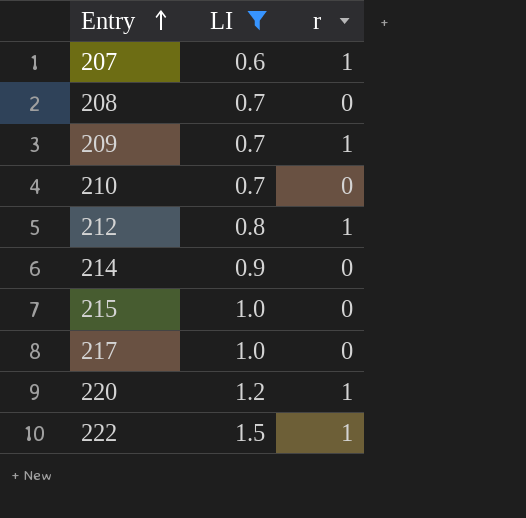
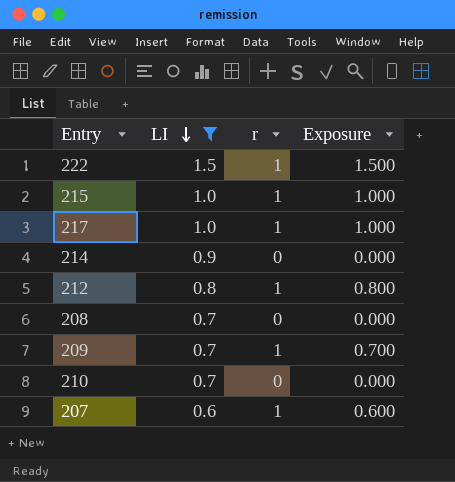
row order: Entry ascending -> LI descending
column Exposure | formula: none -> [LI] * [r]
row 220: 1.2 | 1 -> none
215 | r: 0 -> 1
217 | r: 0 -> 1

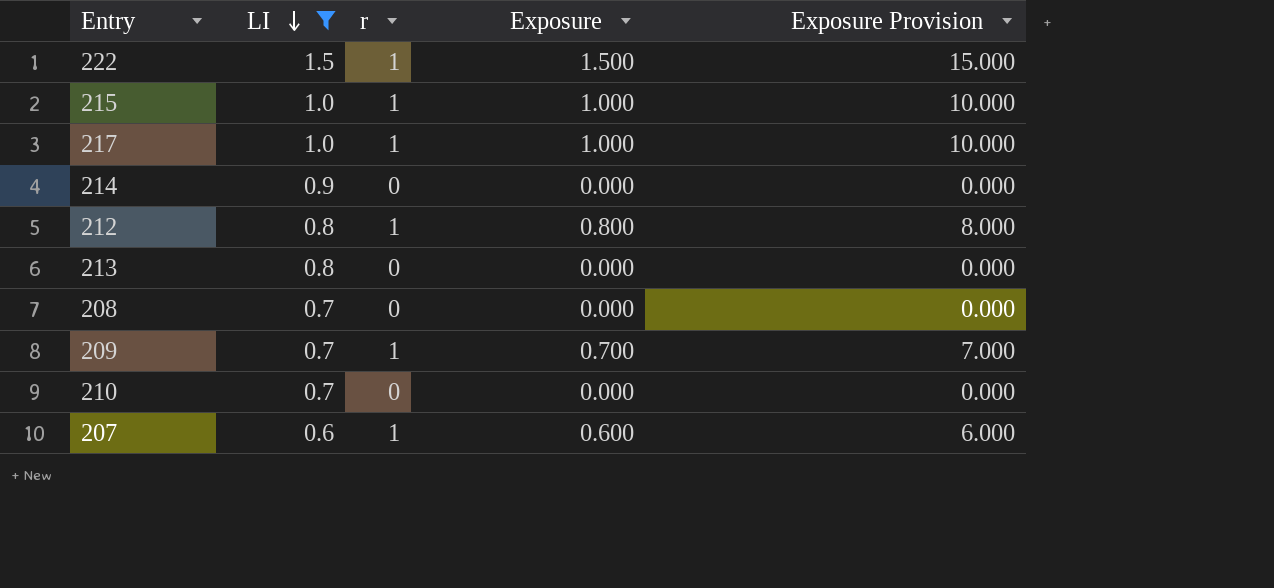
column Exposure Provision | formula: none -> [Exposure] * 10
row 213: none -> 0.8 | 0 | 0.000 | 0.000

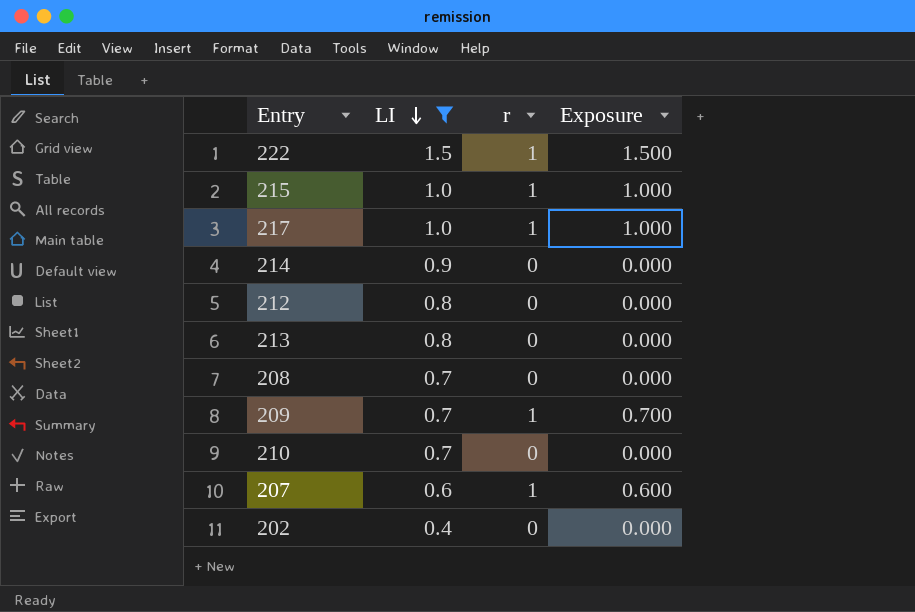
column Exposure Provision | formula: [Exposure] * 10 -> none
212 | r: 1 -> 0
212 | Exposure: 0.800 -> 0.000
row 202: none -> 0.4 | 0 | 0.000

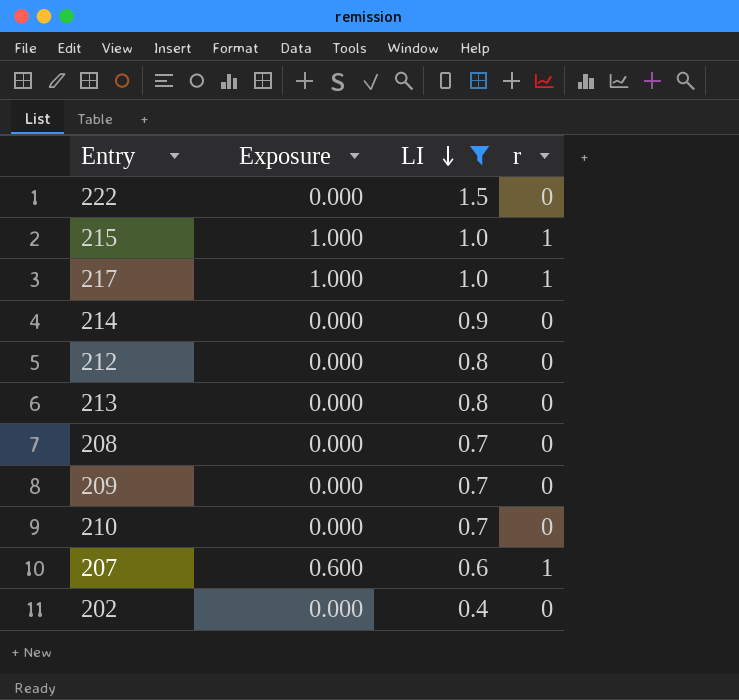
column Exposure | position: 4 -> 2
222 | Exposure: 1.500 -> 0.000
222 | r: 1 -> 0
209 | Exposure: 0.700 -> 0.000
209 | r: 1 -> 0

